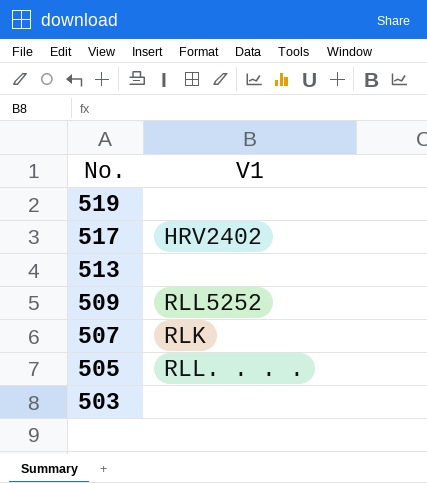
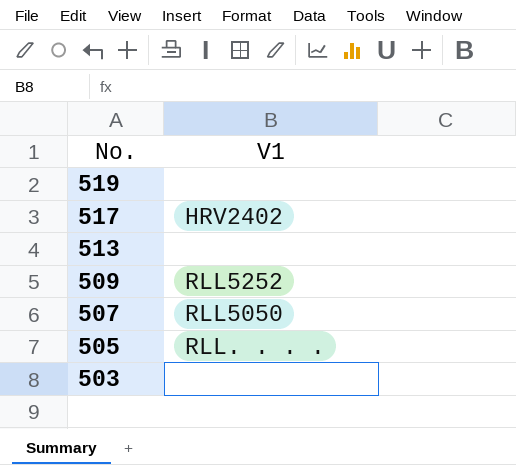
507 | V1: RLK -> RLL5050

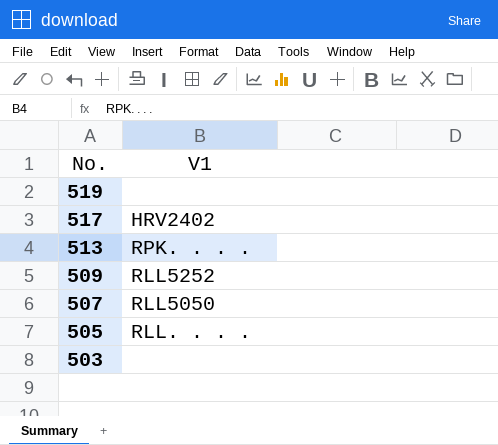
513 | V1: none -> RPK. . . .

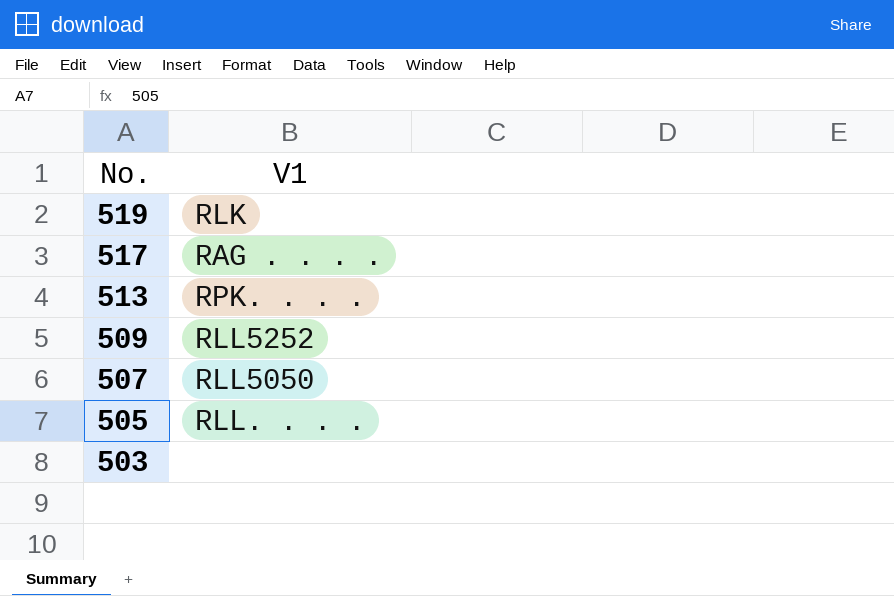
519 | V1: none -> RLK
517 | V1: HRV2402 -> RAG . . . .

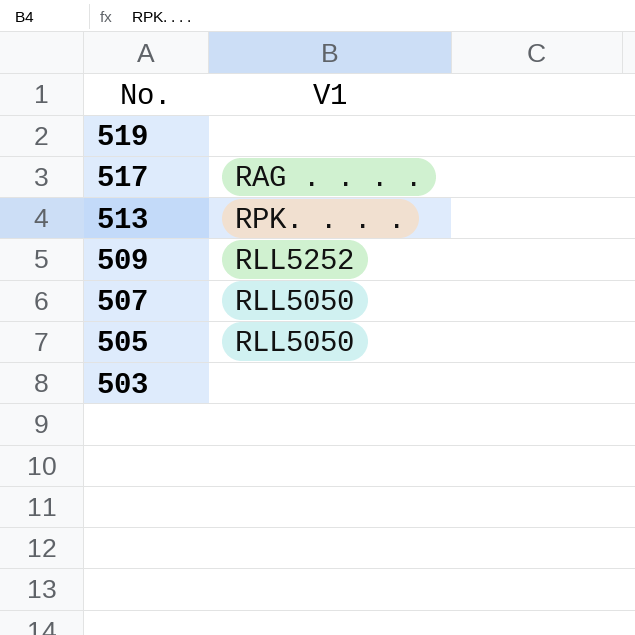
519 | V1: RLK -> none
505 | V1: RLL. . . . -> RLL5050

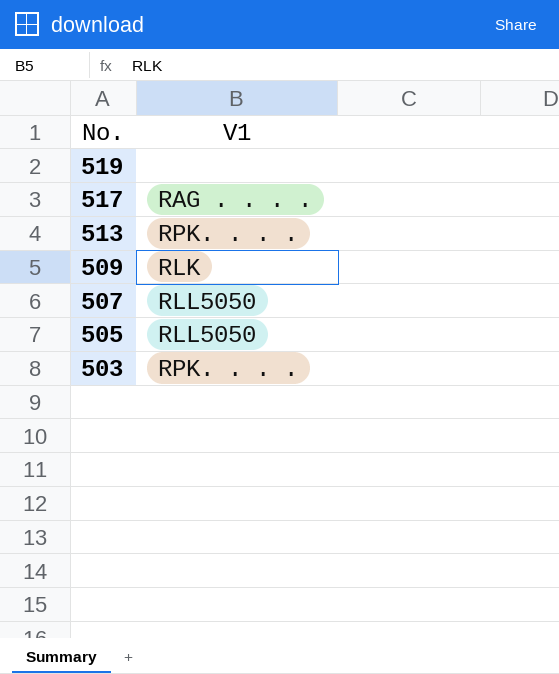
509 | V1: RLL5252 -> RLK
503 | V1: none -> RPK. . . .

